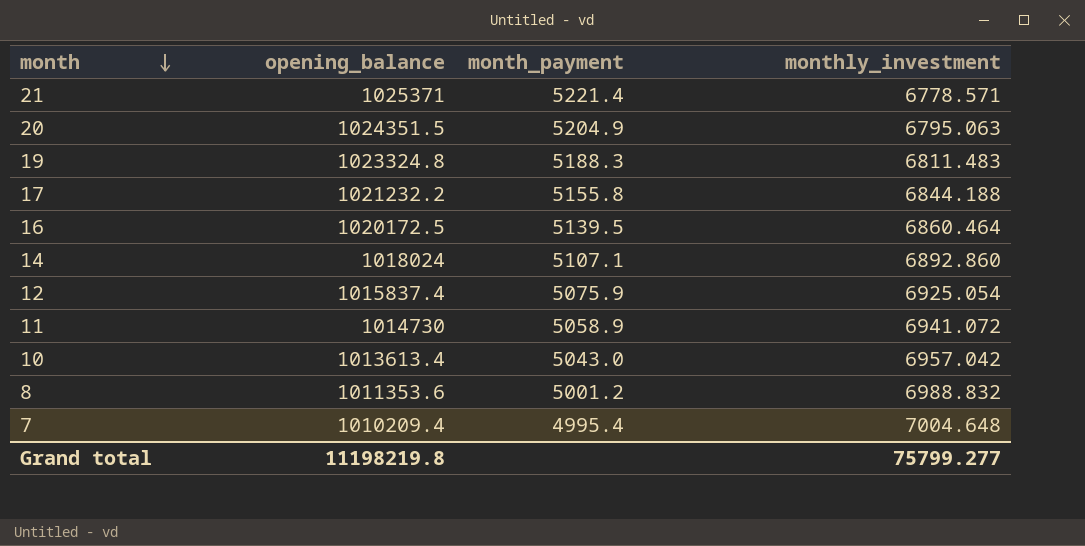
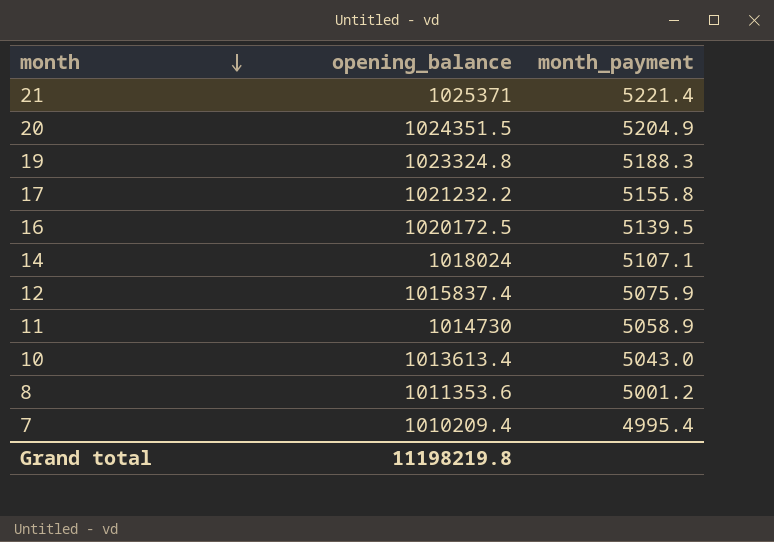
column monthly_investment | position: 4 -> none

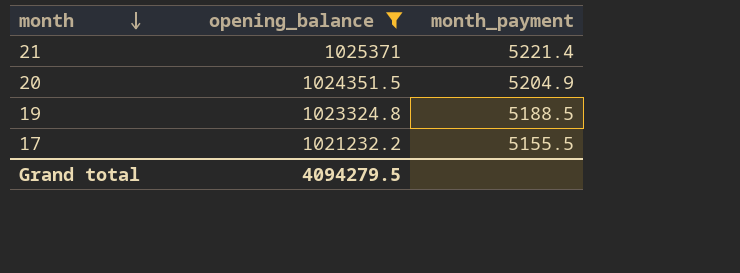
filter: none -> opening_balance >= 1021232.2
19 | month_payment: 5188.3 -> 5188.5
17 | month_payment: 5155.8 -> 5155.5
Grand total | opening_balance: 11198219.8 -> 4094279.5

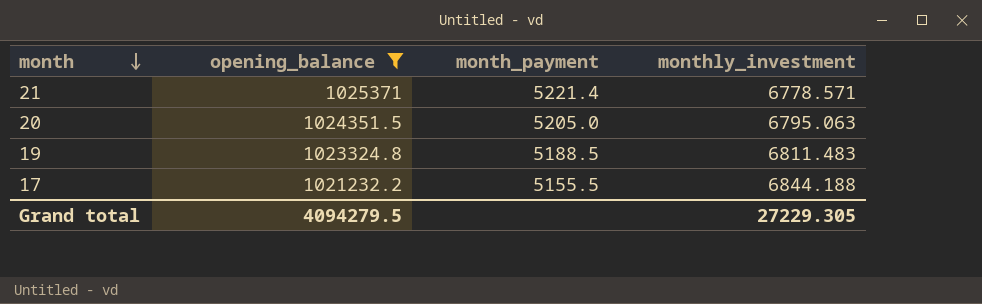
column monthly_investment | position: none -> 4
20 | month_payment: 5204.9 -> 5205.0

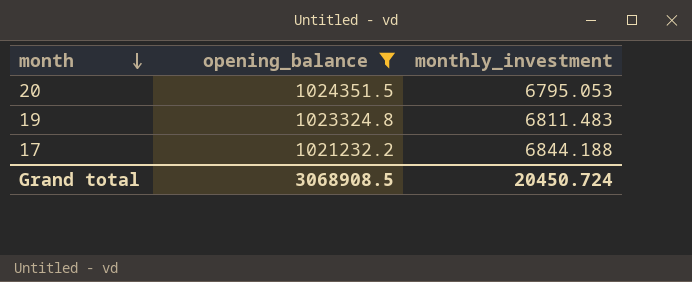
column month_payment | position: 3 -> none
row 21: 1025371 | 5221.4 | 6778.571 -> none
20 | monthly_investment: 6795.063 -> 6795.053
Grand total | opening_balance: 4094279.5 -> 3068908.5
Grand total | monthly_investment: 27229.305 -> 20450.724

